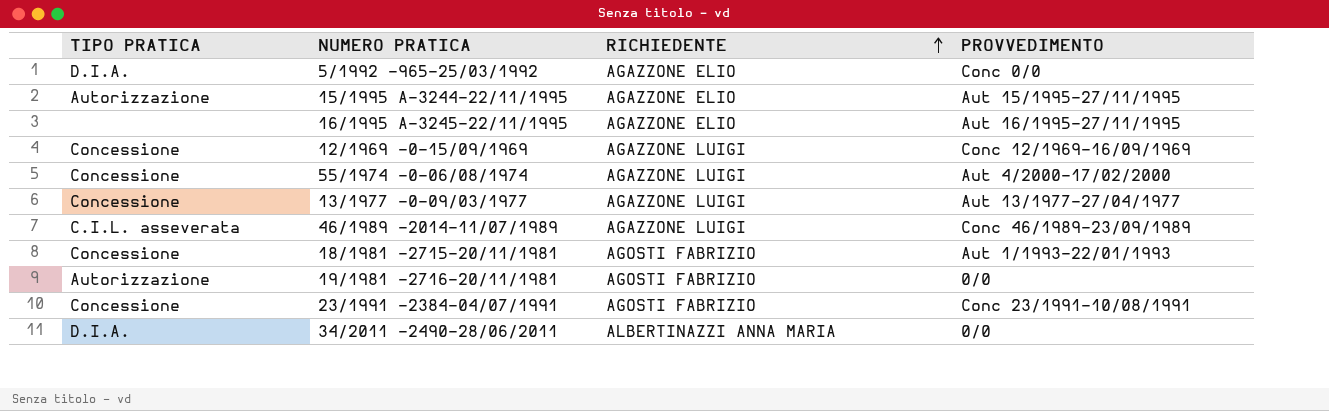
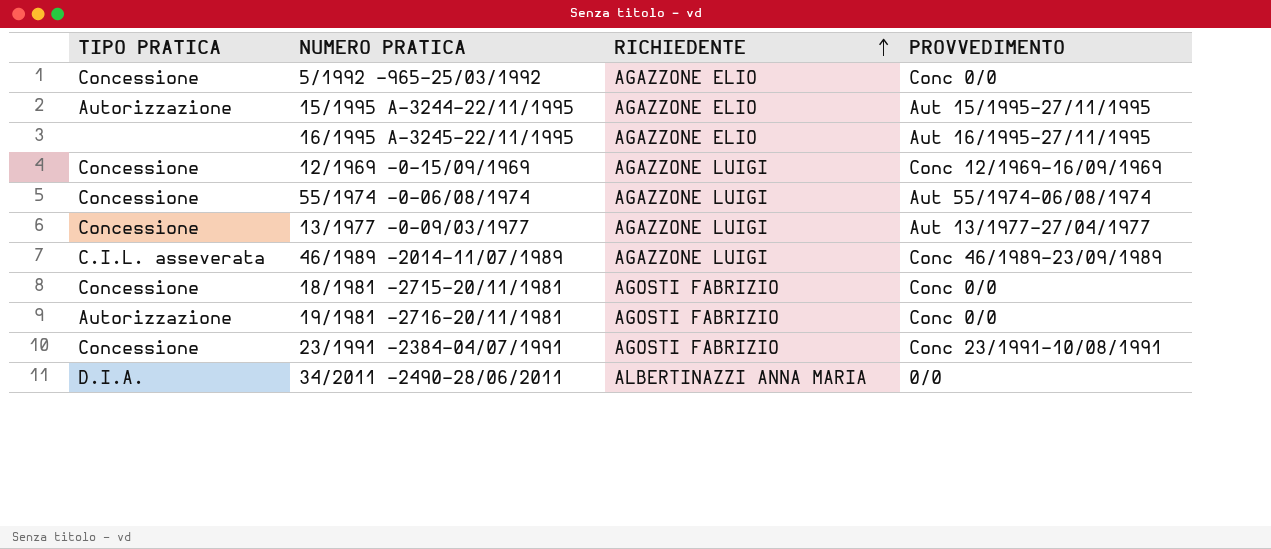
5/1992 -965-25/03/1992 | TIPO PRATICA: D.I.A. -> Concessione
55/1974 -0-06/08/1974 | PROVVEDIMENTO: Aut 4/2000-17/02/2000 -> Aut 55/1974-06/08/1974
18/1981 -2715-20/11/1981 | PROVVEDIMENTO: Aut 1/1993-22/01/1993 -> Conc 0/0
19/1981 -2716-20/11/1981 | PROVVEDIMENTO: 0/0 -> Conc 0/0

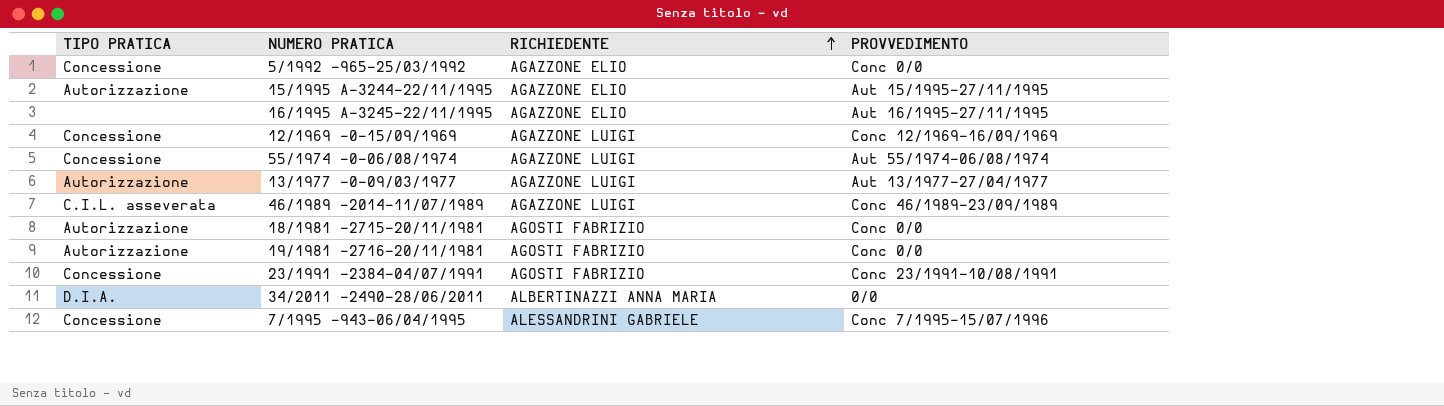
13/1977 -0-09/03/1977 | TIPO PRATICA: Concessione -> Autorizzazione
18/1981 -2715-20/11/1981 | TIPO PRATICA: Concessione -> Autorizzazione
row 7/1995 -943-06/04/1995: none -> Concessione | ALESSANDRINI GABRIELE | Conc 7/1995-15/07/1996

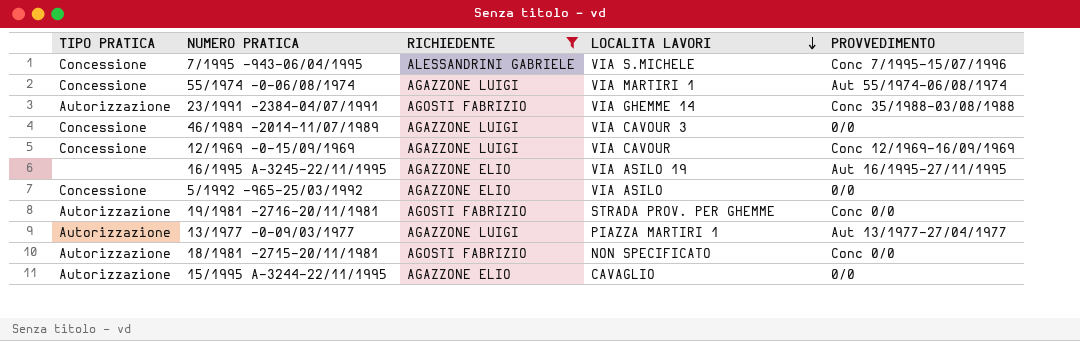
filter: none -> RICHIEDENTE != ALBERTINAZZI ANNA MARIA
row order: RICHIEDENTE ascending -> LOCALITA LAVORI descending
column LOCALITA LAVORI | position: none -> 4
23/1991 -2384-04/07/1991 | TIPO PRATICA: Concessione -> Autorizzazione
23/1991 -2384-04/07/1991 | PROVVEDIMENTO: Conc 23/1991-10/08/1991 -> Conc 35/1988-03/08/1988
46/1989 -2014-11/07/1989 | TIPO PRATICA: C.I.L. asseverata -> Concessione
46/1989 -2014-11/07/1989 | PROVVEDIMENTO: Conc 46/1989-23/09/1989 -> 0/0
5/1992 -965-25/03/1992 | PROVVEDIMENTO: Conc 0/0 -> 0/0
15/1995 A-3244-22/11/1995 | PROVVEDIMENTO: Aut 15/1995-27/11/1995 -> 0/0

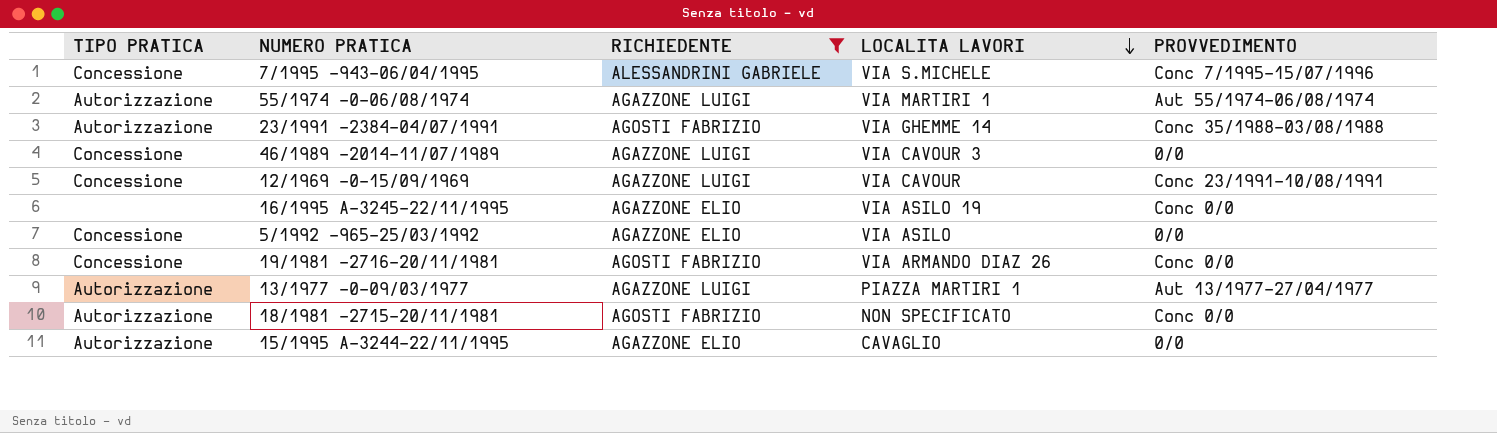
55/1974 -0-06/08/1974 | TIPO PRATICA: Concessione -> Autorizzazione
12/1969 -0-15/09/1969 | PROVVEDIMENTO: Conc 12/1969-16/09/1969 -> Conc 23/1991-10/08/1991
16/1995 A-3245-22/11/1995 | PROVVEDIMENTO: Aut 16/1995-27/11/1995 -> Conc 0/0
19/1981 -2716-20/11/1981 | TIPO PRATICA: Autorizzazione -> Concessione
19/1981 -2716-20/11/1981 | LOCALITA LAVORI: STRADA PROV. PER GHEMME -> VIA ARMANDO DIAZ 26

